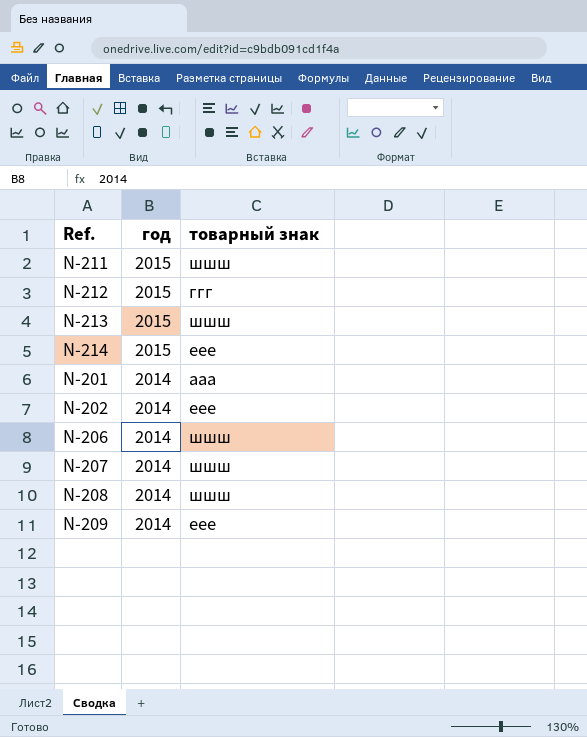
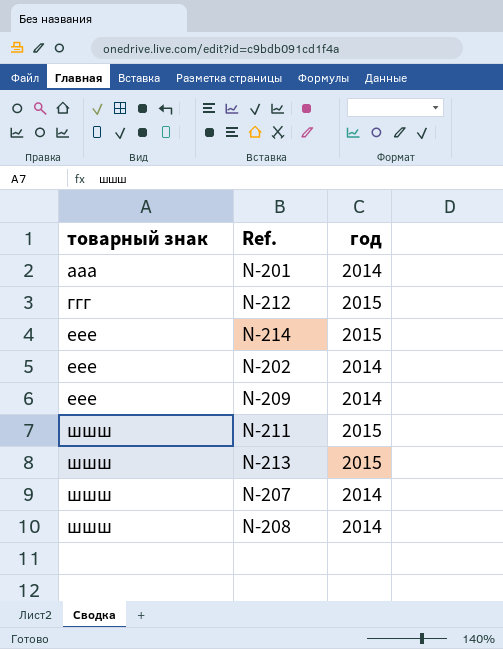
row order: год descending -> товарный знак ascending
column товарный знак | position: 3 -> 1
row N-206: 2014 | шшш -> none

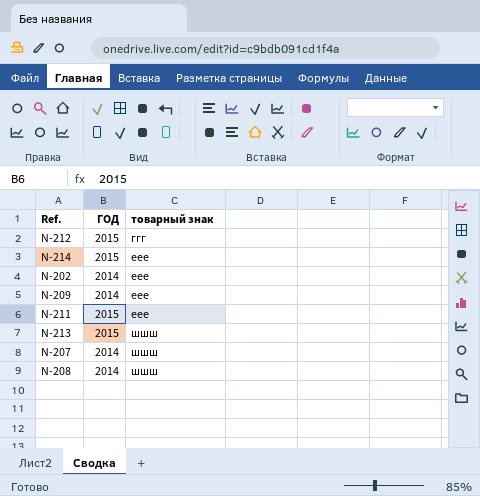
column name: год -> ГОД
column товарный знак | position: 1 -> 3
row N-201: ааа | 2014 -> none
N-211 | товарный знак: шшш -> еее

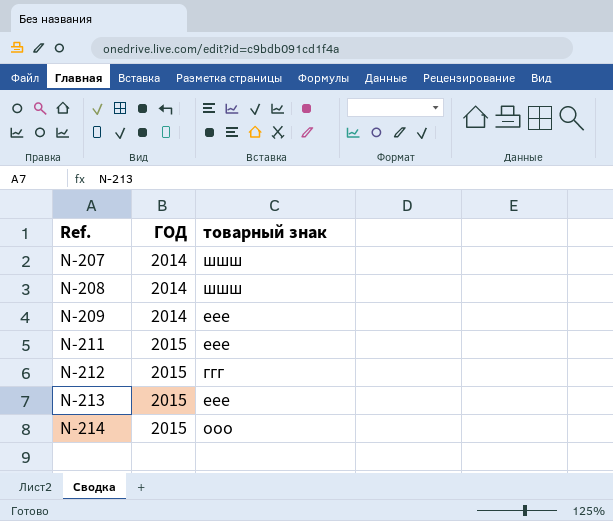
row order: товарный знак ascending -> Ref. ascending
row N-202: 2014 | еее -> none
N-213 | товарный знак: шшш -> еее
N-214 | товарный знак: еее -> ооо

